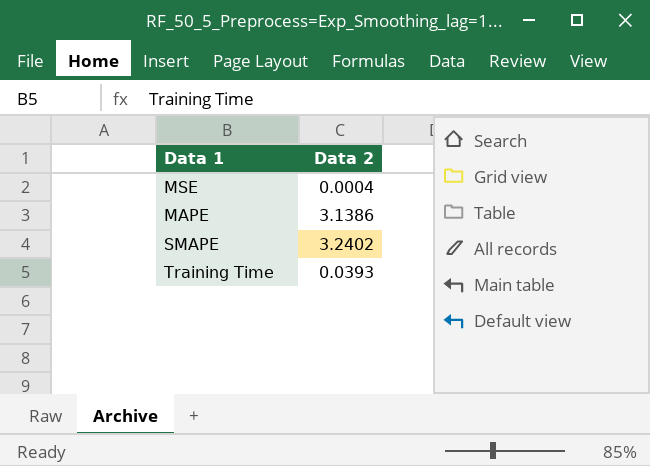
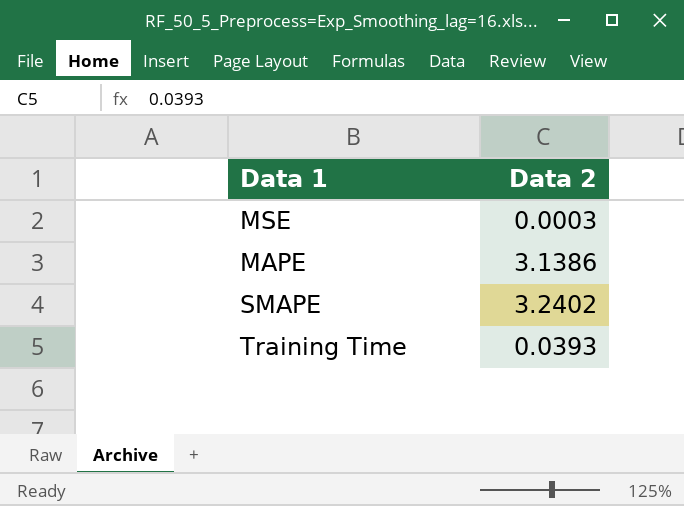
MSE | Data 2: 0.0004 -> 0.0003

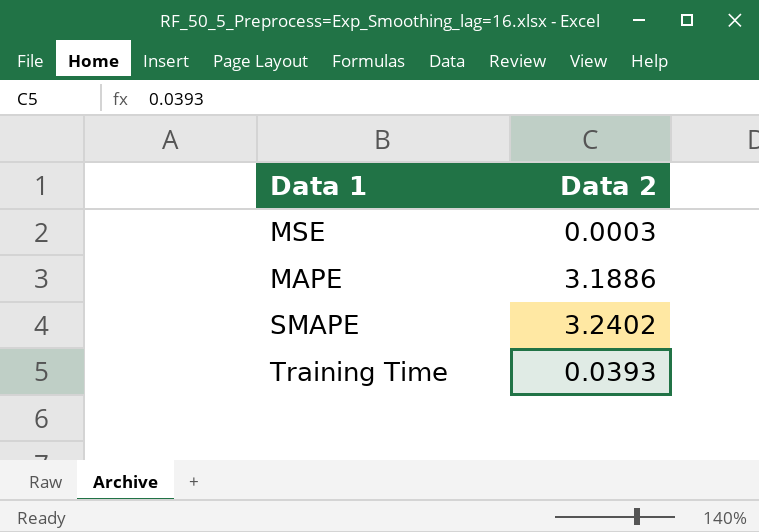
MAPE | Data 2: 3.1386 -> 3.1886

